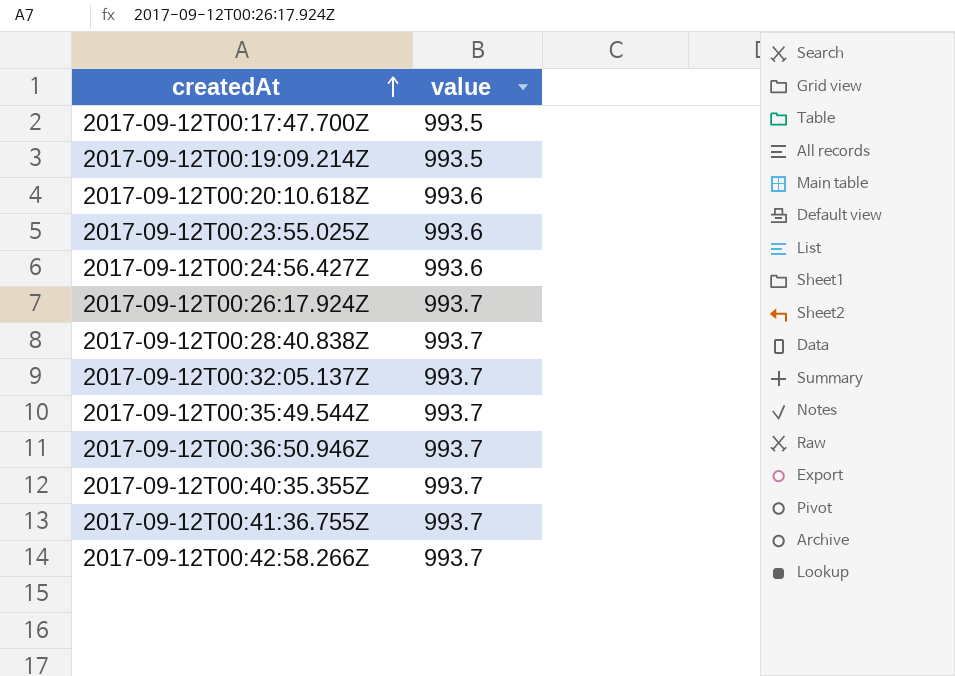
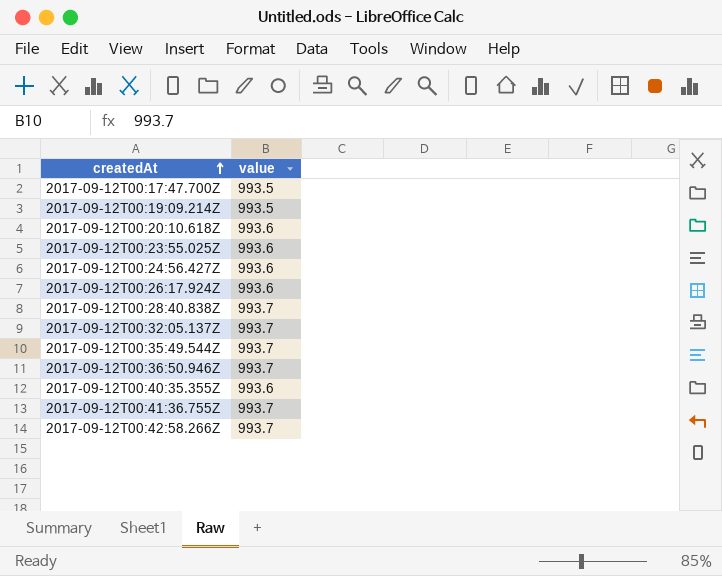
2017-09-12T00:26:17.924Z | value: 993.7 -> 993.6
2017-09-12T00:40:35.355Z | value: 993.7 -> 993.6

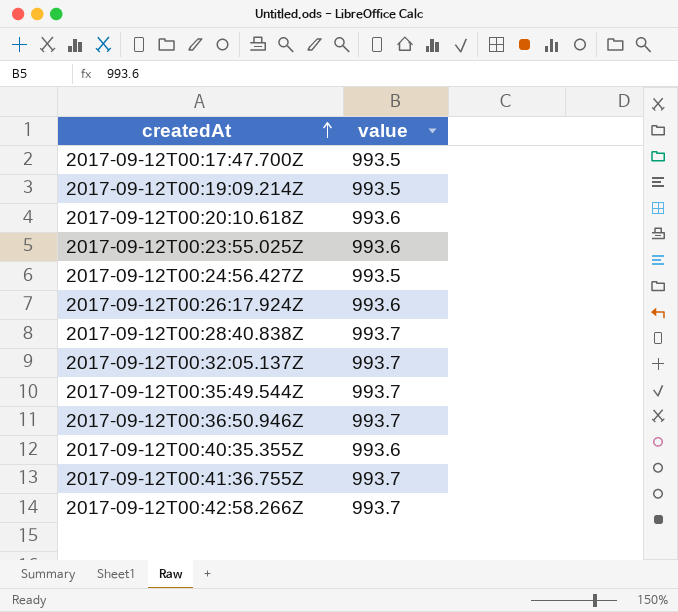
2017-09-12T00:24:56.427Z | value: 993.6 -> 993.5

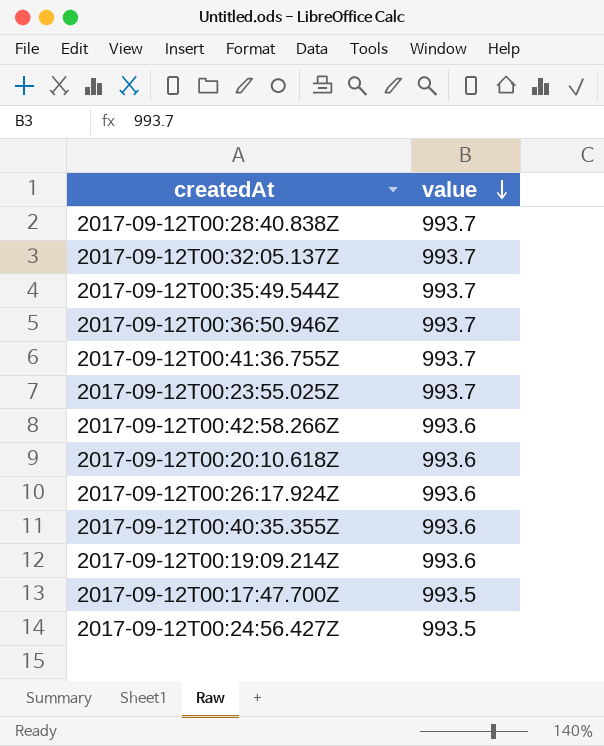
row order: createdAt ascending -> value descending
2017-09-12T00:23:55.025Z | value: 993.6 -> 993.7
2017-09-12T00:42:58.266Z | value: 993.7 -> 993.6
2017-09-12T00:19:09.214Z | value: 993.5 -> 993.6

